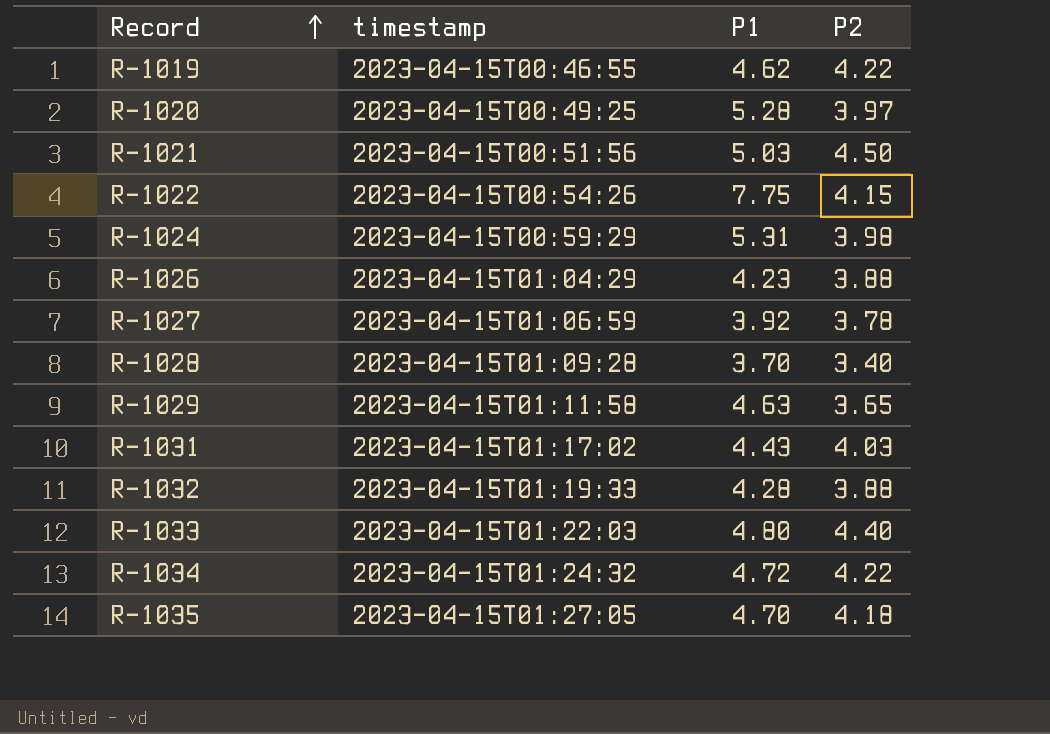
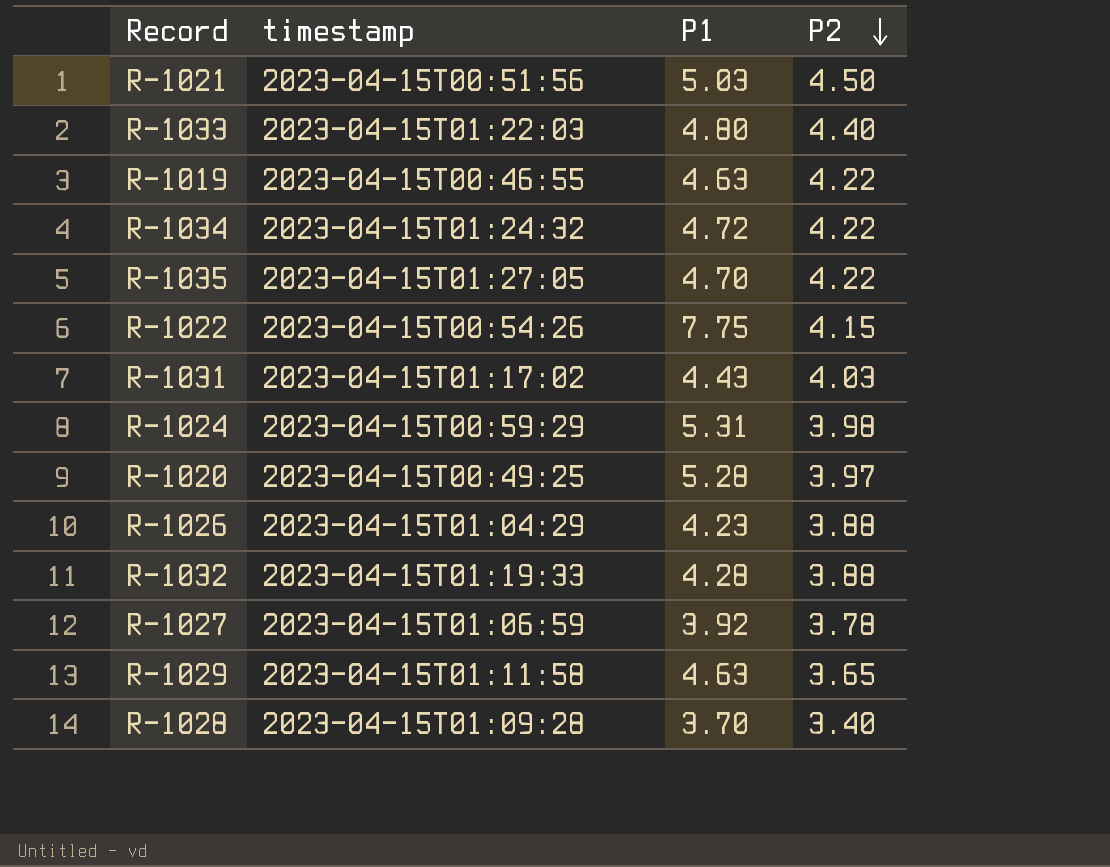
row order: Record ascending -> P2 descending
R-1019 | P1: 4.62 -> 4.63
R-1035 | P2: 4.18 -> 4.22

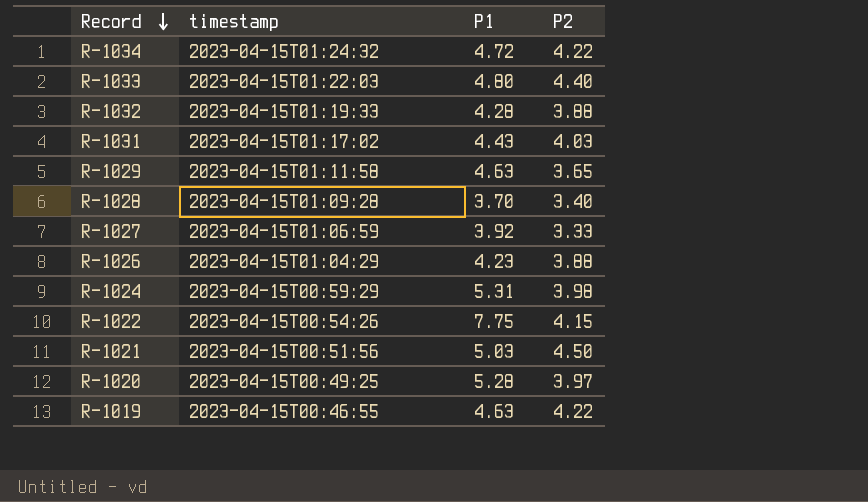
row order: P2 descending -> Record descending
row R-1035: 2023-04-15T01:27:05 | 4.70 | 4.22 -> none
R-1027 | P2: 3.78 -> 3.33

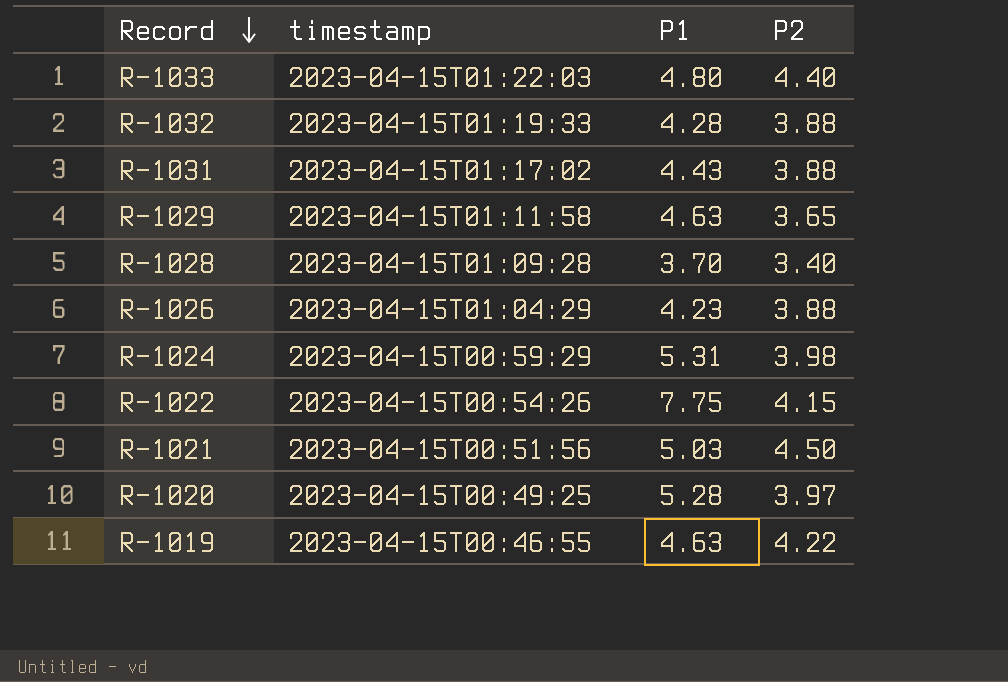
row R-1034: 2023-04-15T01:24:32 | 4.72 | 4.22 -> none
row R-1027: 2023-04-15T01:06:59 | 3.92 | 3.33 -> none
R-1031 | P2: 4.03 -> 3.88

